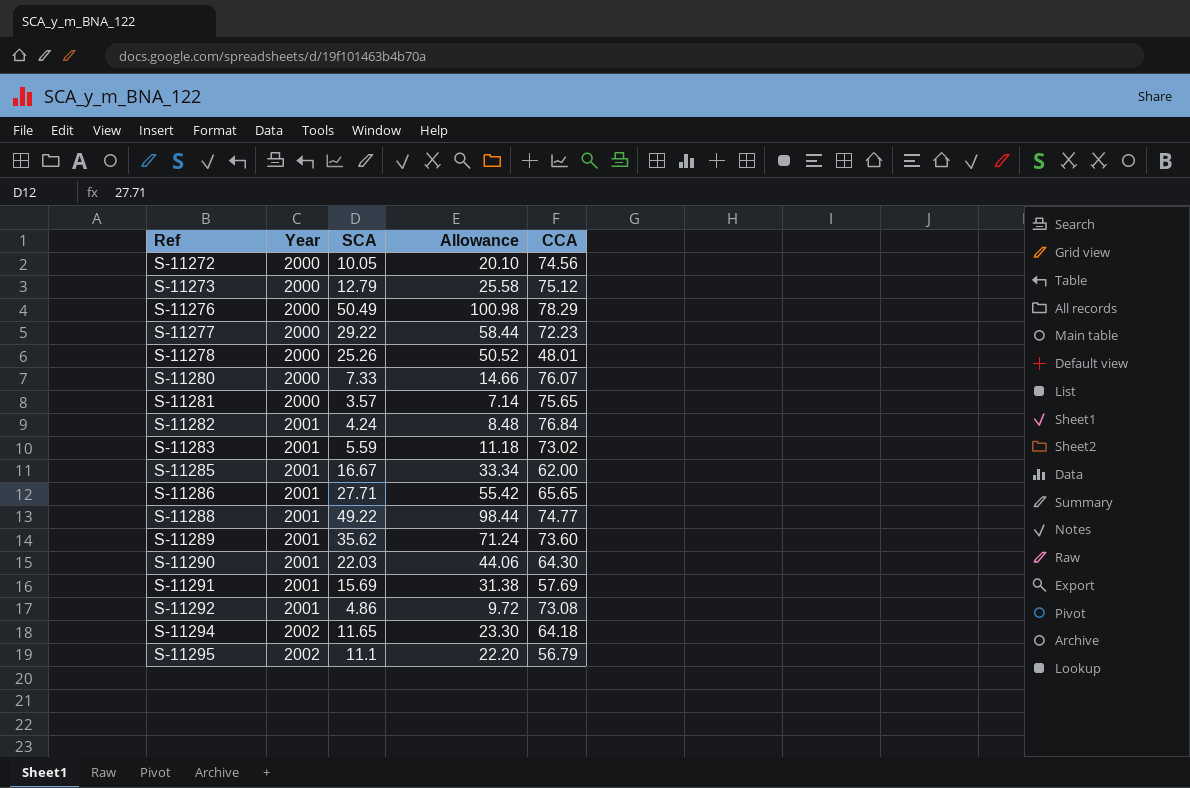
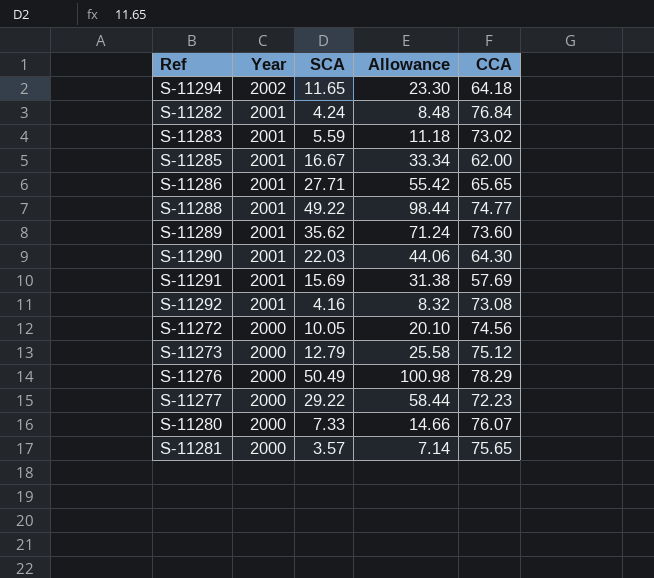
row order: Ref ascending -> Year descending
row S-11278: 2000 | 25.26 | 50.52 | 48.01 -> none
row S-11295: 2002 | 11.1 | 22.20 | 56.79 -> none
S-11292 | SCA: 4.86 -> 4.16
S-11292 | Allowance: 9.72 -> 8.32

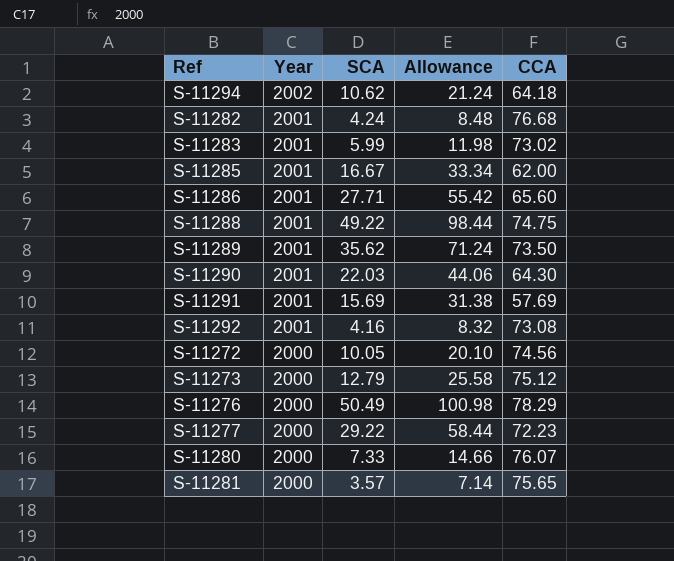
S-11294 | SCA: 11.65 -> 10.62
S-11294 | Allowance: 23.30 -> 21.24
S-11282 | CCA: 76.84 -> 76.68
S-11283 | SCA: 5.59 -> 5.99
S-11283 | Allowance: 11.18 -> 11.98
S-11286 | CCA: 65.65 -> 65.60
S-11288 | CCA: 74.77 -> 74.75
S-11289 | CCA: 73.60 -> 73.50

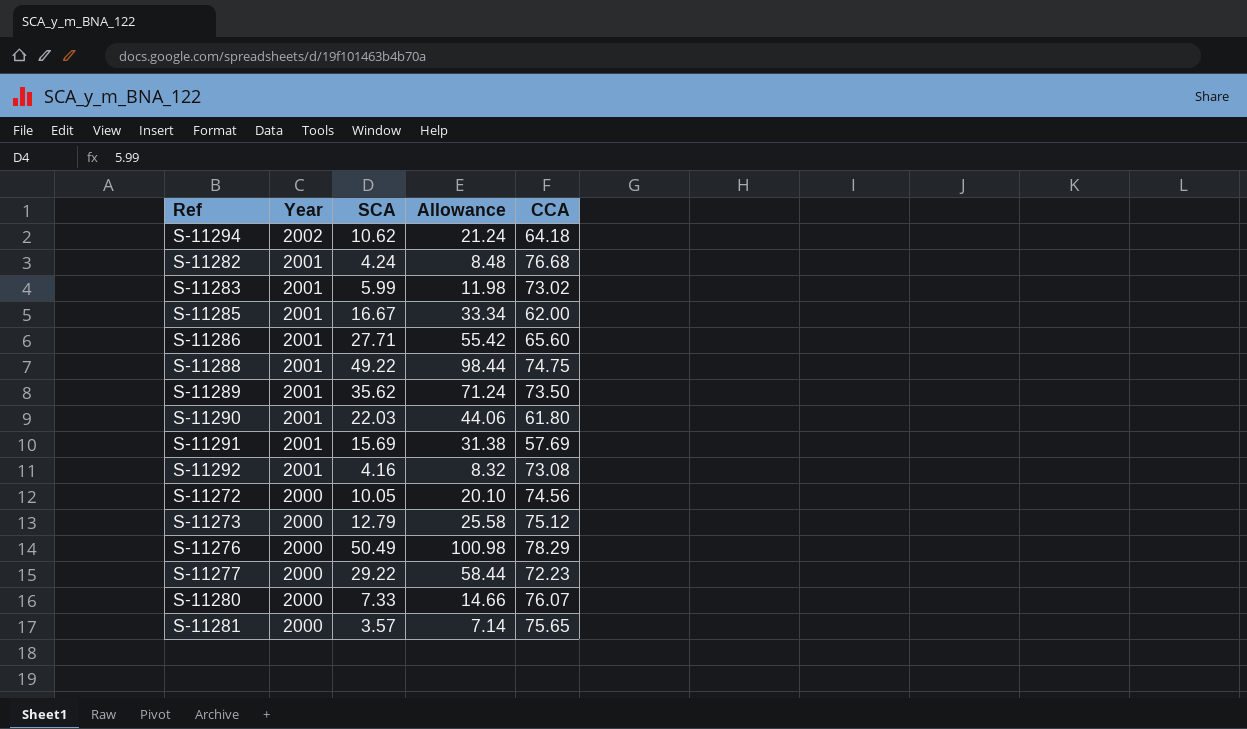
S-11290 | CCA: 64.30 -> 61.80

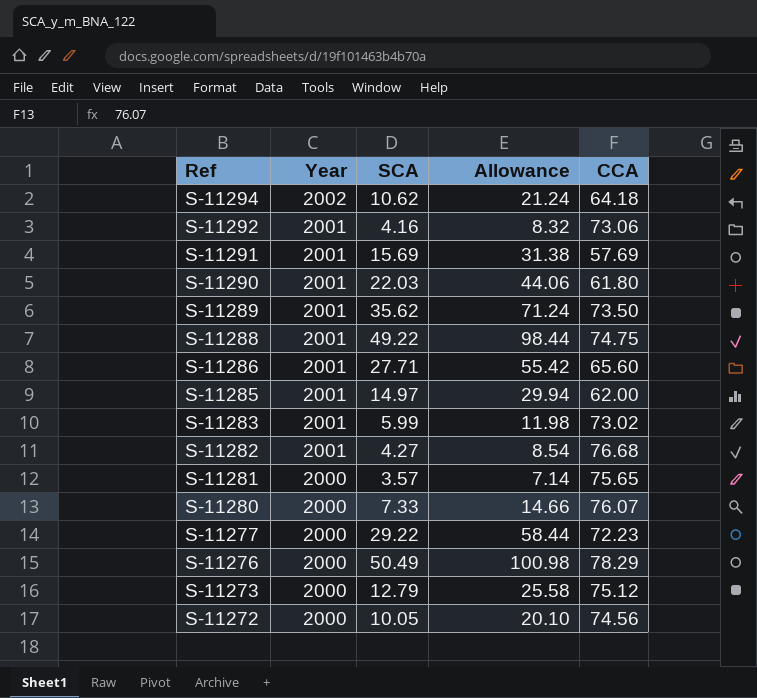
row order: Year descending -> Ref descending
S-11292 | CCA: 73.08 -> 73.06
S-11285 | SCA: 16.67 -> 14.97
S-11285 | Allowance: 33.34 -> 29.94
S-11282 | SCA: 4.24 -> 4.27
S-11282 | Allowance: 8.48 -> 8.54

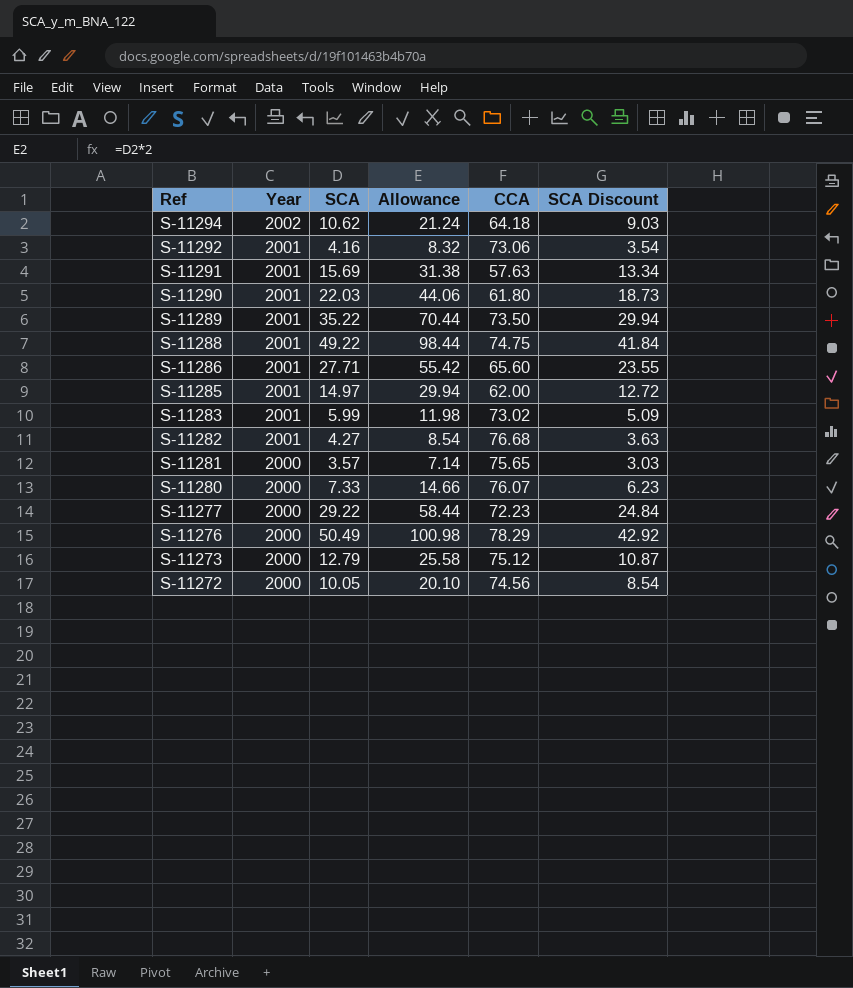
column SCA Discount | formula: none -> [SCA] * 0.85
S-11291 | CCA: 57.69 -> 57.63
S-11289 | SCA: 35.62 -> 35.22
S-11289 | Allowance: 71.24 -> 70.44

